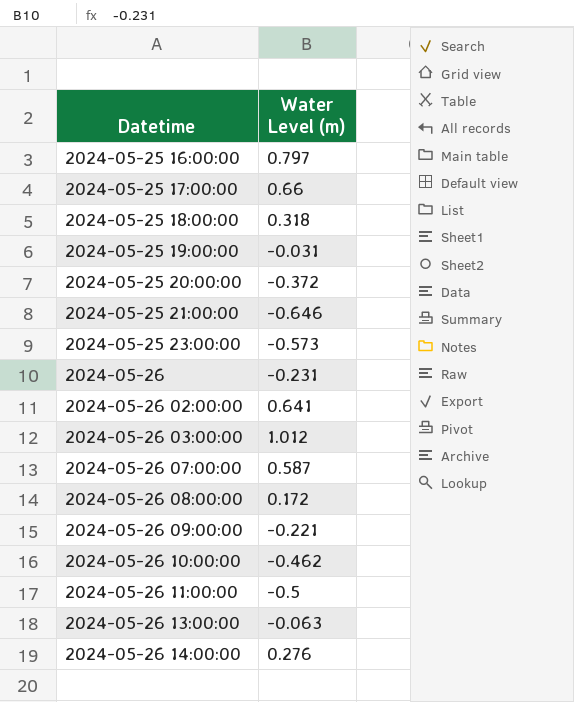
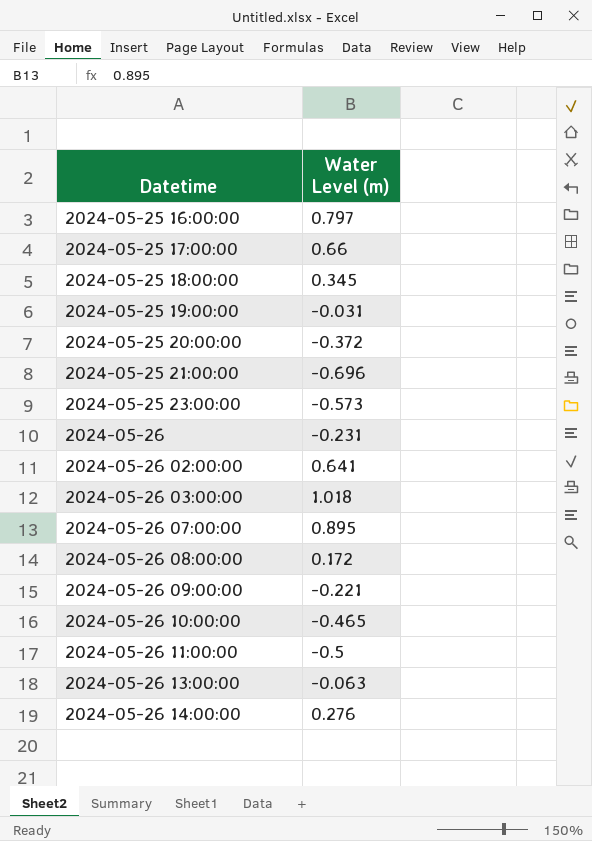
2024-05-25 18:00:00 | Water Level (m): 0.318 -> 0.345
2024-05-25 21:00:00 | Water Level (m): -0.646 -> -0.696
2024-05-26 03:00:00 | Water Level (m): 1.012 -> 1.018
2024-05-26 07:00:00 | Water Level (m): 0.587 -> 0.895
2024-05-26 10:00:00 | Water Level (m): -0.462 -> -0.465

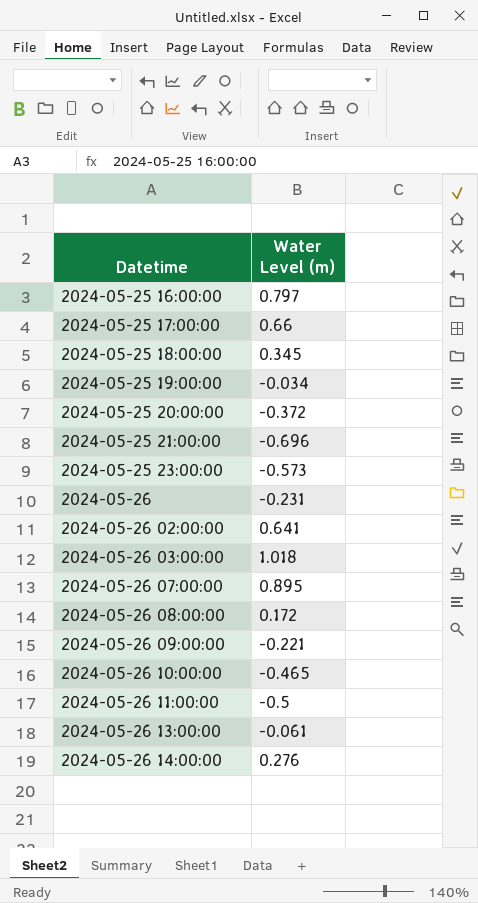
2024-05-25 19:00:00 | Water Level (m): -0.031 -> -0.034
2024-05-26 13:00:00 | Water Level (m): -0.063 -> -0.061

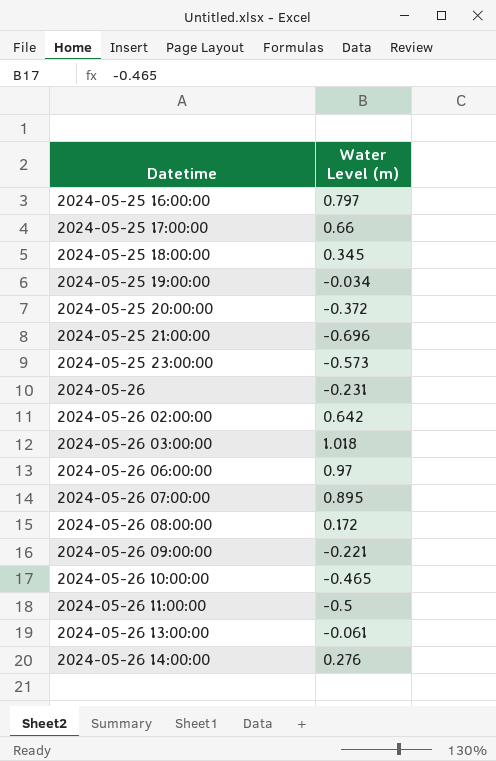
2024-05-26 02:00:00 | Water Level (m): 0.641 -> 0.642
row 2024-05-26 06:00:00: none -> 0.97

